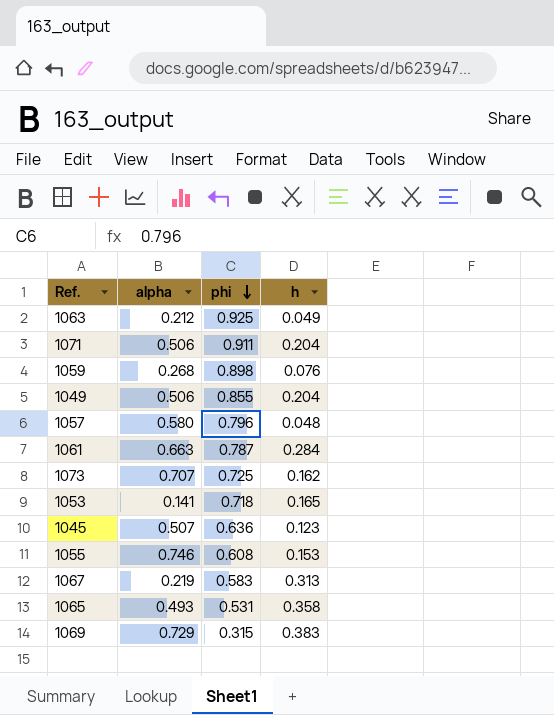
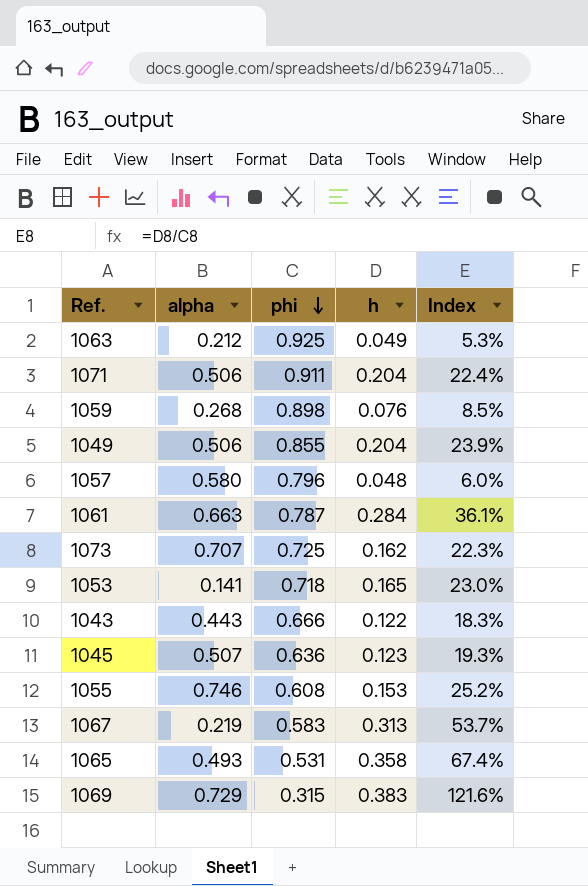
column Index | formula: none -> [h] / [phi]
row 1043: none -> 0.443 | 0.666 | 0.122 | 18.3%

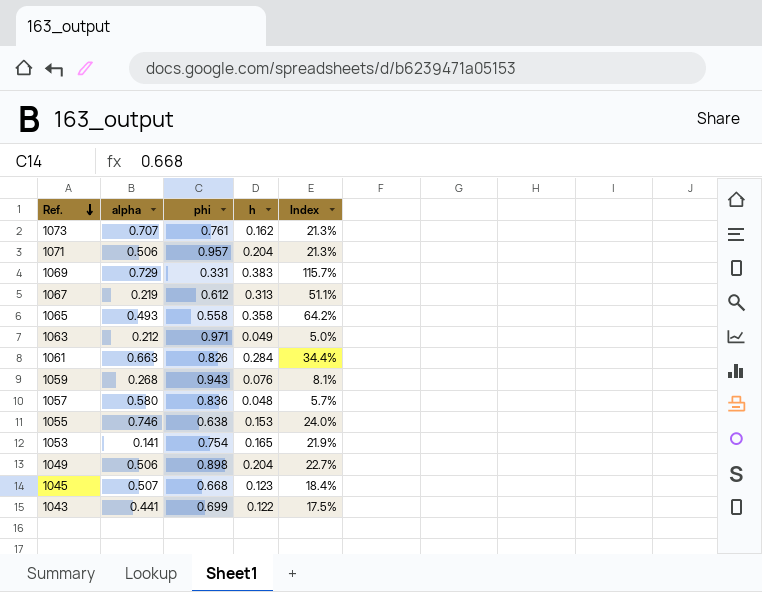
row order: phi descending -> Ref. descending
1073 | phi: 0.725 -> 0.761
1073 | Index: 22.3% -> 21.3%
1071 | phi: 0.911 -> 0.957
1071 | Index: 22.4% -> 21.3%
1069 | phi: 0.315 -> 0.331
1069 | Index: 121.6% -> 115.7%
1067 | phi: 0.583 -> 0.612
1067 | Index: 53.7% -> 51.1%
1065 | phi: 0.531 -> 0.558
1065 | Index: 67.4% -> 64.2%
1063 | phi: 0.925 -> 0.971
1063 | Index: 5.3% -> 5.0%
1061 | phi: 0.787 -> 0.826
1061 | Index: 36.1% -> 34.4%
1059 | phi: 0.898 -> 0.943
1059 | Index: 8.5% -> 8.1%
1057 | phi: 0.796 -> 0.836
1057 | Index: 6.0% -> 5.7%
1055 | phi: 0.608 -> 0.638
1055 | Index: 25.2% -> 24.0%
1053 | phi: 0.718 -> 0.754
1053 | Index: 23.0% -> 21.9%
1049 | phi: 0.855 -> 0.898
1049 | Index: 23.9% -> 22.7%
1045 | phi: 0.636 -> 0.668
1045 | Index: 19.3% -> 18.4%
1043 | alpha: 0.443 -> 0.441
1043 | phi: 0.666 -> 0.699
1043 | Index: 18.3% -> 17.5%

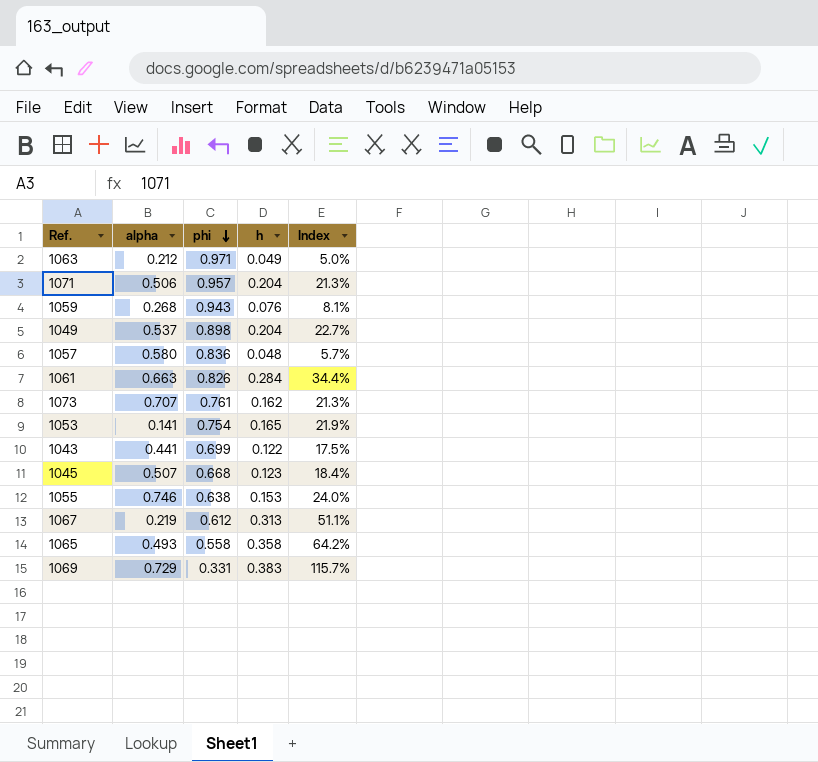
row order: Ref. descending -> phi descending
1049 | alpha: 0.506 -> 0.537

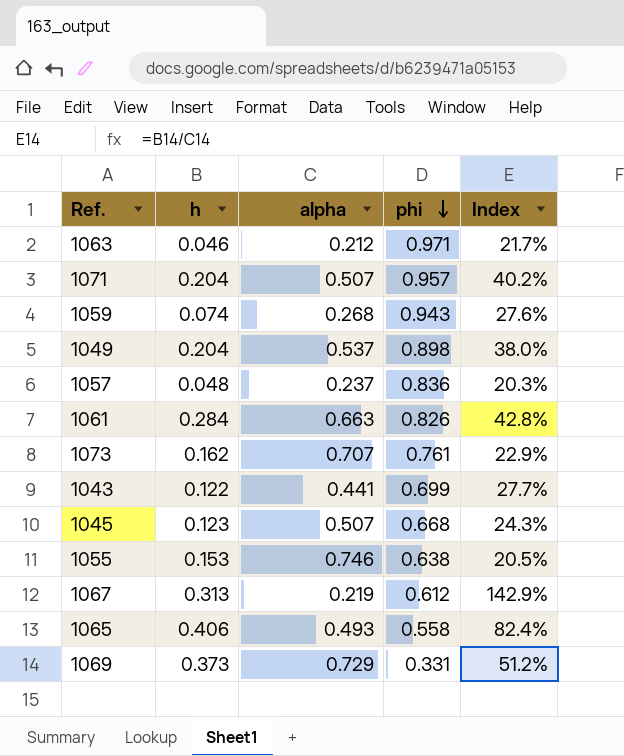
column h | position: 4 -> 2
column Index | formula: [h] / [phi] -> [h] / [alpha]
row 1053: 0.141 | 0.754 | 0.165 | 21.9% -> none
1063 | h: 0.049 -> 0.046
1071 | alpha: 0.506 -> 0.507
1059 | h: 0.076 -> 0.074
1057 | alpha: 0.580 -> 0.237
1065 | h: 0.358 -> 0.406
1069 | h: 0.383 -> 0.373

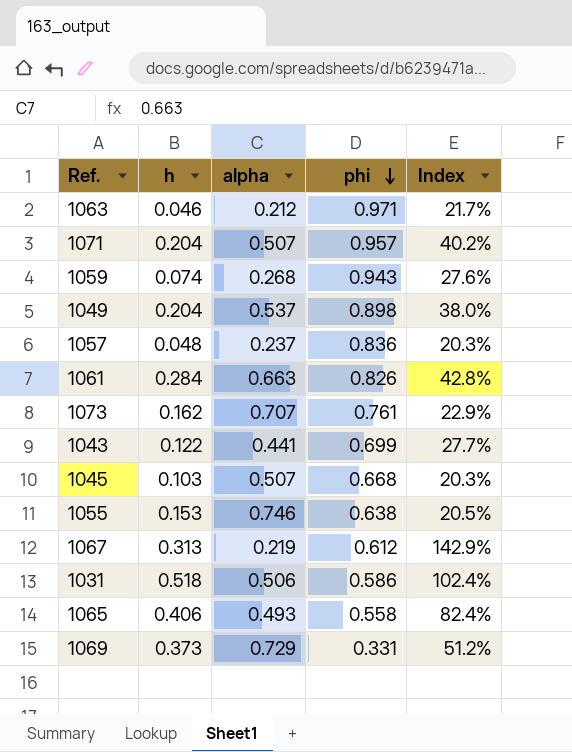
1045 | h: 0.123 -> 0.103
1045 | Index: 24.3% -> 20.3%
row 1031: none -> 0.518 | 0.506 | 0.586 | 102.4%

